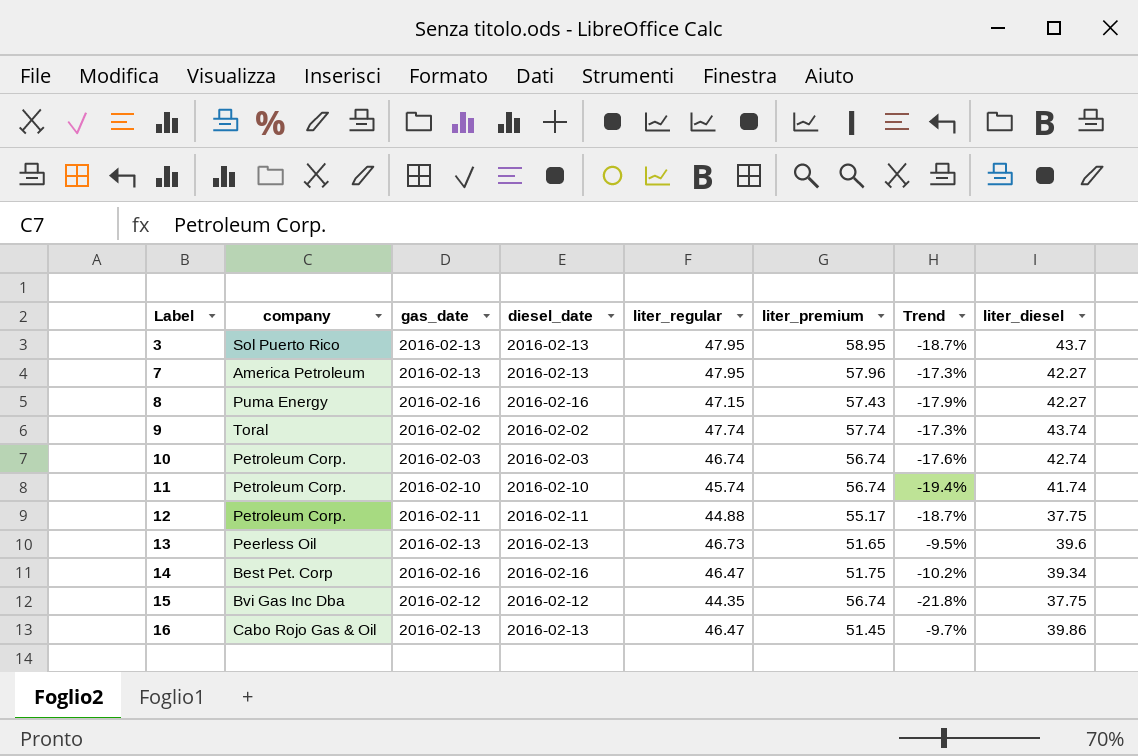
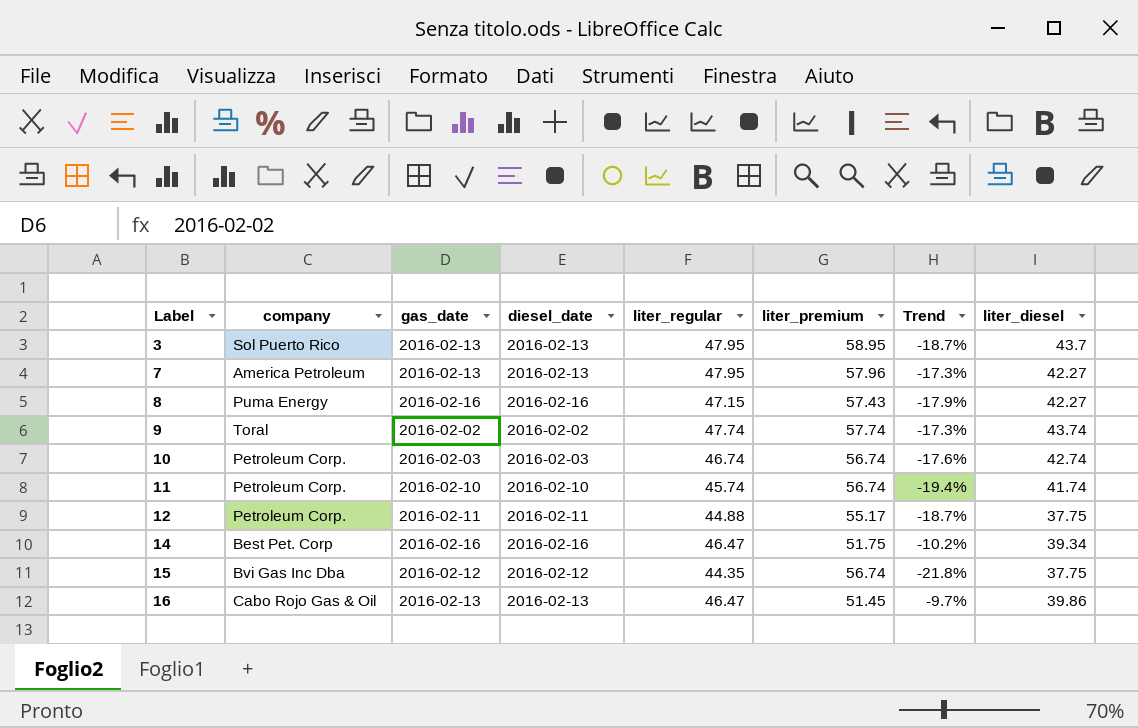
row 13: Peerless Oil | 2016-02-13 | 2016-02-13 | 46.73 | 51.65 | -9.5% | 39.6 -> none

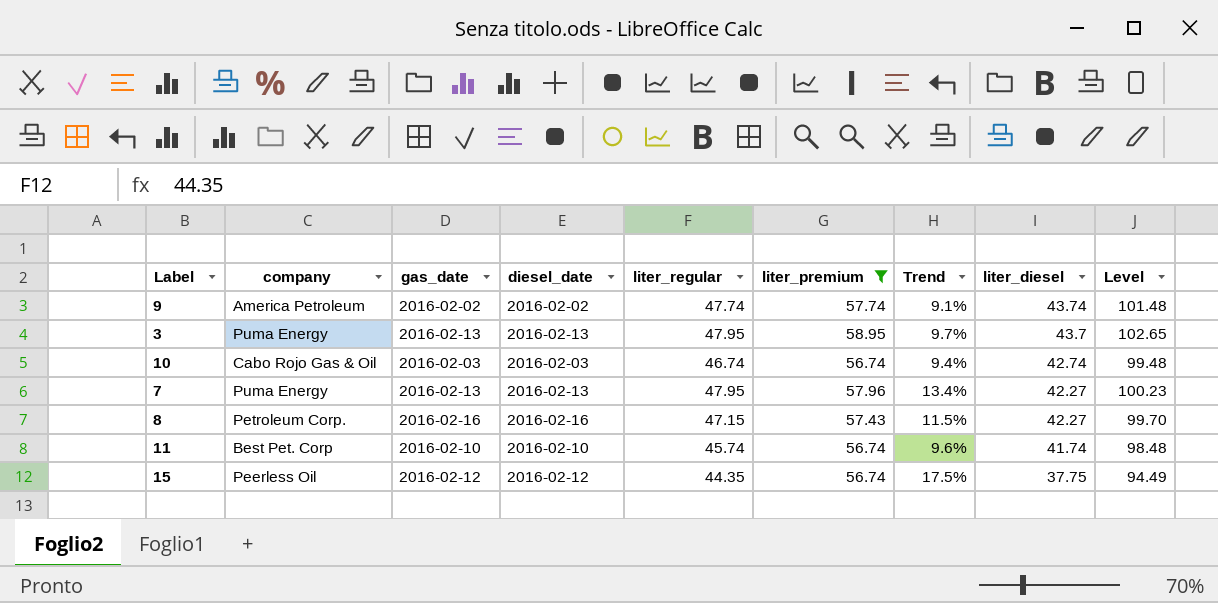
filter: none -> liter_premium >= 56.74
row order: Label ascending -> liter_diesel descending
column Trend | formula: ([liter_regular] - [liter_premium]) / [liter_premium] -> ([liter_regular] - [liter_diesel]) / [liter_diesel]
column Level | formula: none -> [liter_premium] + [liter_diesel]
9 | company: Toral -> America Petroleum
3 | company: Sol Puerto Rico -> Puma Energy
10 | company: Petroleum Corp. -> Cabo Rojo Gas & Oil
7 | company: America Petroleum -> Puma Energy
8 | company: Puma Energy -> Petroleum Corp.
11 | company: Petroleum Corp. -> Best Pet. Corp
15 | company: Bvi Gas Inc Dba -> Peerless Oil

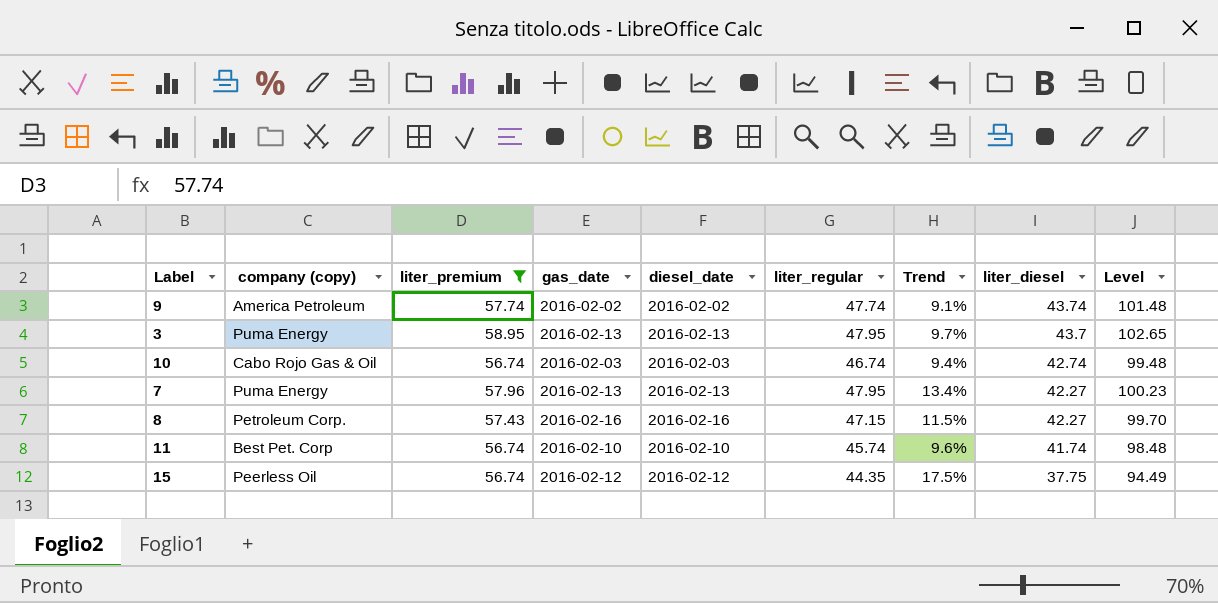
column name: company -> company (copy)
column liter_premium | position: 6 -> 3

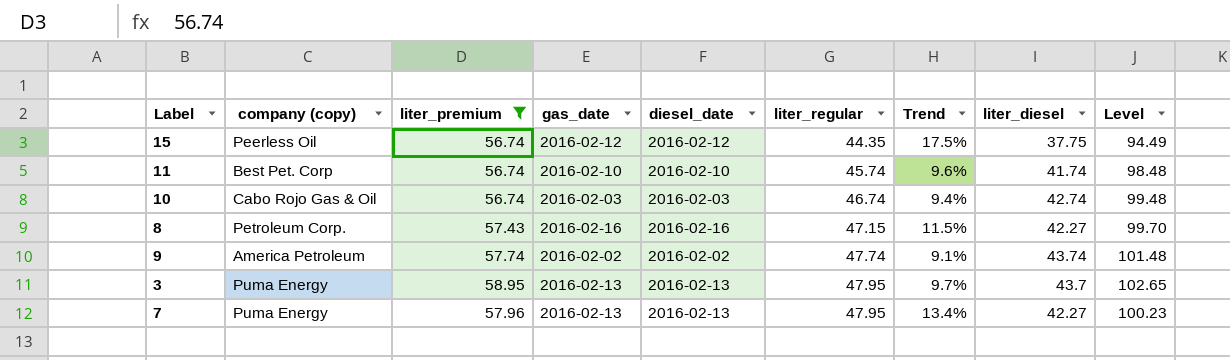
row order: liter_diesel descending -> liter_regular ascending

